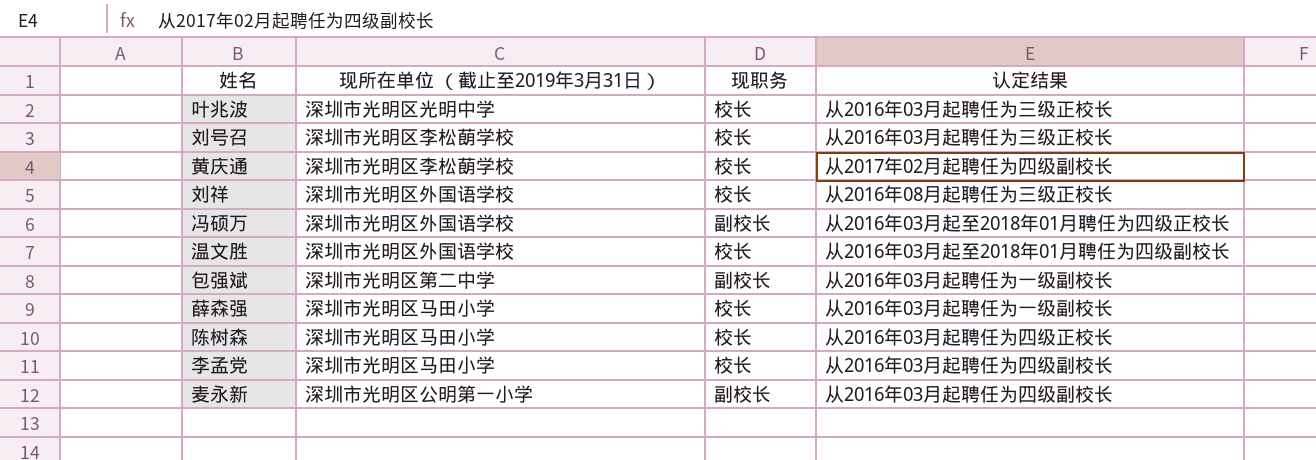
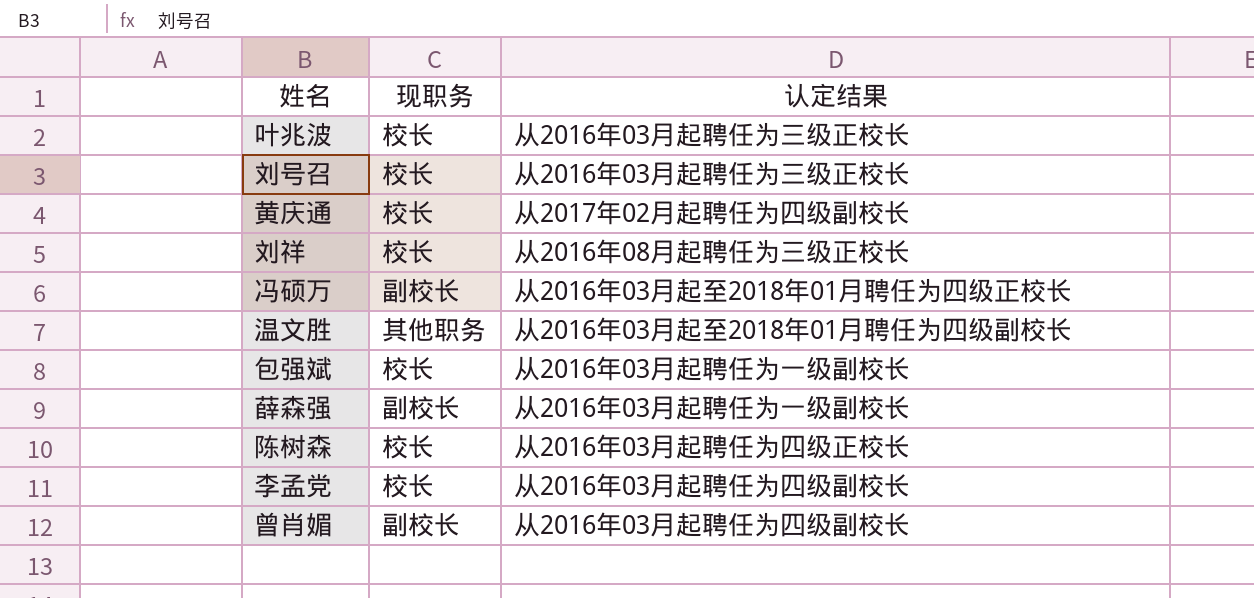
column 现所在单位 （截止至2019年3月31日） | position: 2 -> none
row 麦永新: 深圳市光明区公明第一小学 | 副校长 | 从2016年03月起聘任为四级副校长 -> none
温文胜 | 现职务: 校长 -> 其他职务
包强斌 | 现职务: 副校长 -> 校长
薛森强 | 现职务: 校长 -> 副校长
row 曾肖媚: none -> 副校长 | 从2016年03月起聘任为四级副校长

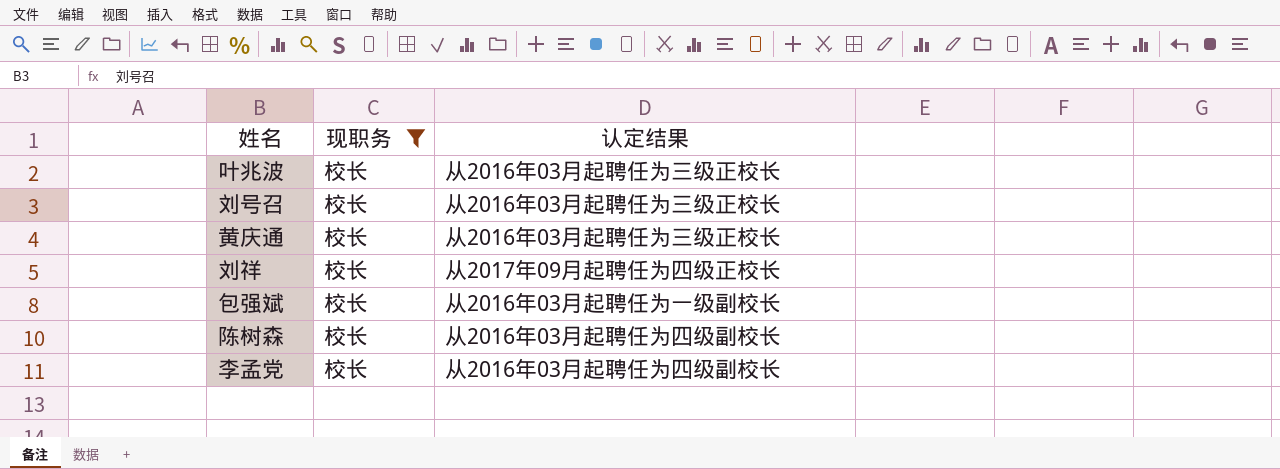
filter: none -> 现职务 = 校长
黄庆通 | 认定结果: 从2017年02月起聘任为四级副校长 -> 从2016年03月起聘任为三级正校长
刘祥 | 认定结果: 从2016年08月起聘任为三级正校长 -> 从2017年09月起聘任为四级正校长
陈树森 | 认定结果: 从2016年03月起聘任为四级正校长 -> 从2016年03月起聘任为四级副校长

